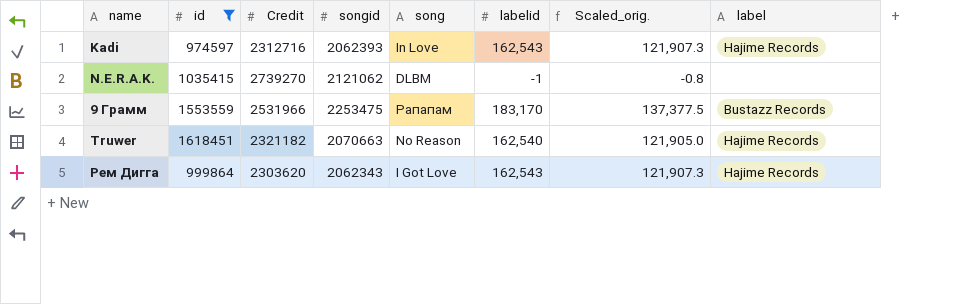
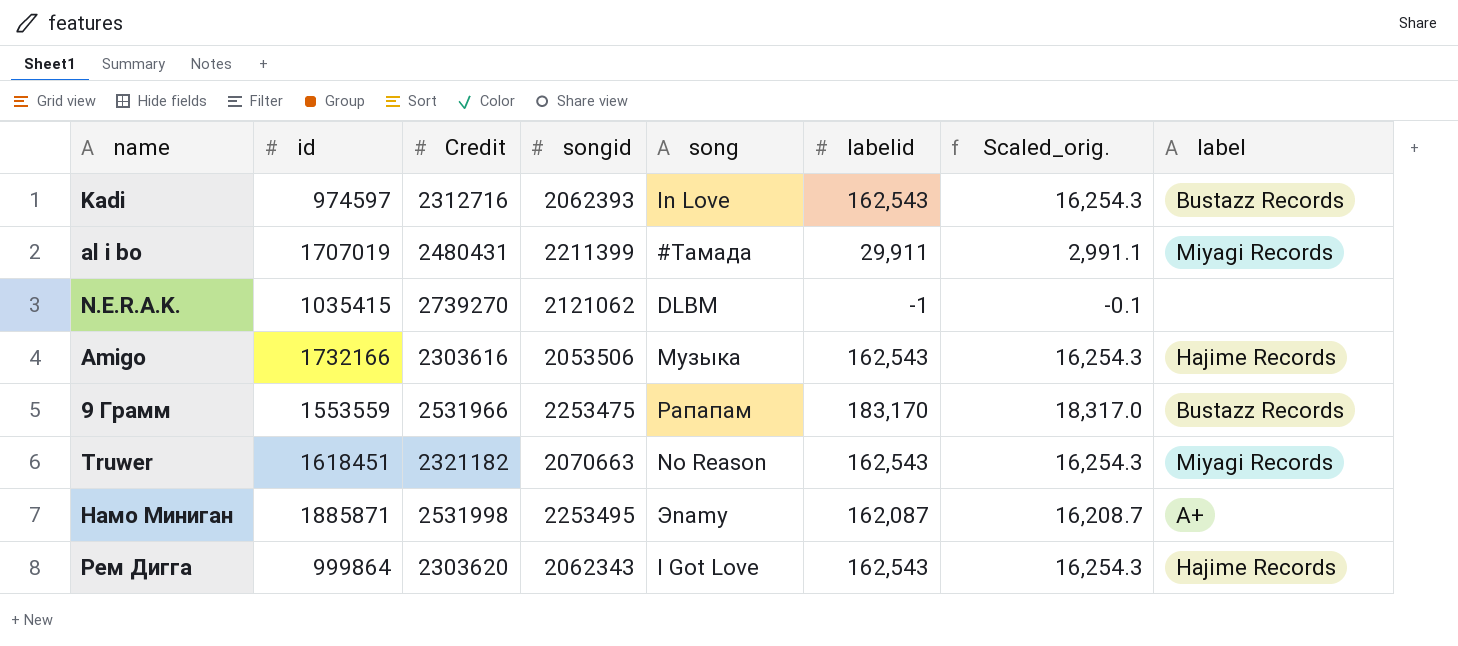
filter: id <= 1618451 -> none
column Scaled_orig. | formula: [labelid] * 0.75 -> [labelid] * 0.1
Kadi | label: Hajime Records -> Bustazz Records
Truwer | labelid: 162,540 -> 162,543
Truwer | label: Hajime Records -> Miyagi Records

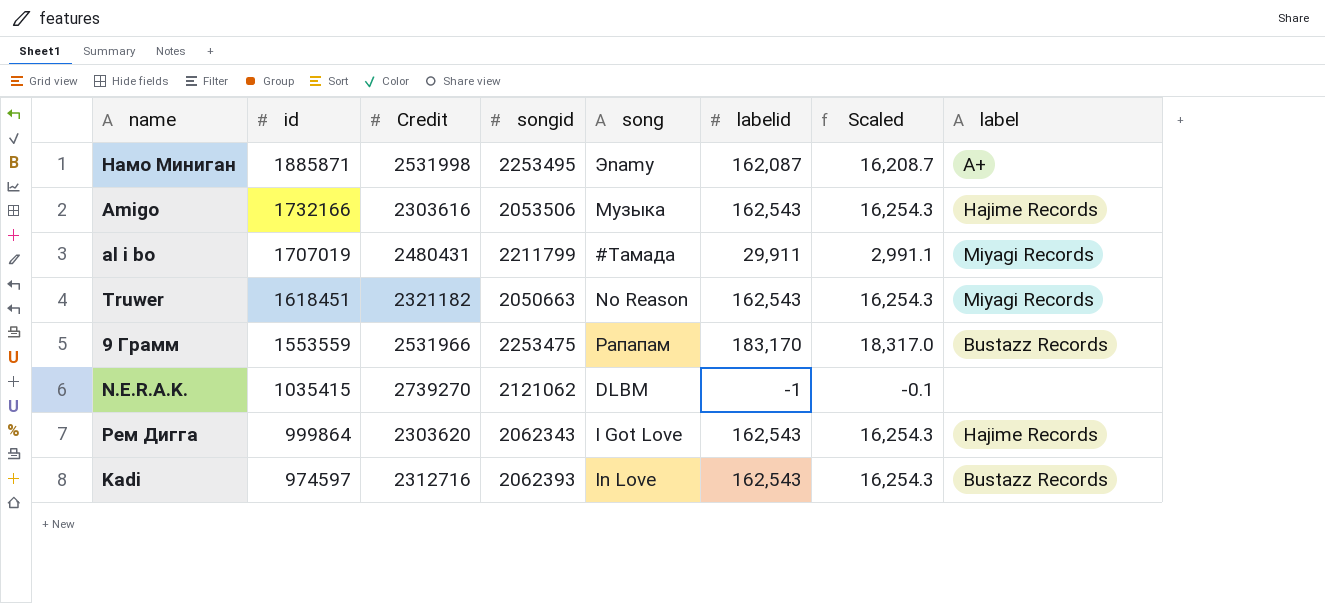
row order: none -> id descending
column name: Scaled_orig. -> Scaled
al i bo | songid: 2211399 -> 2211799
Truwer | songid: 2070663 -> 2050663

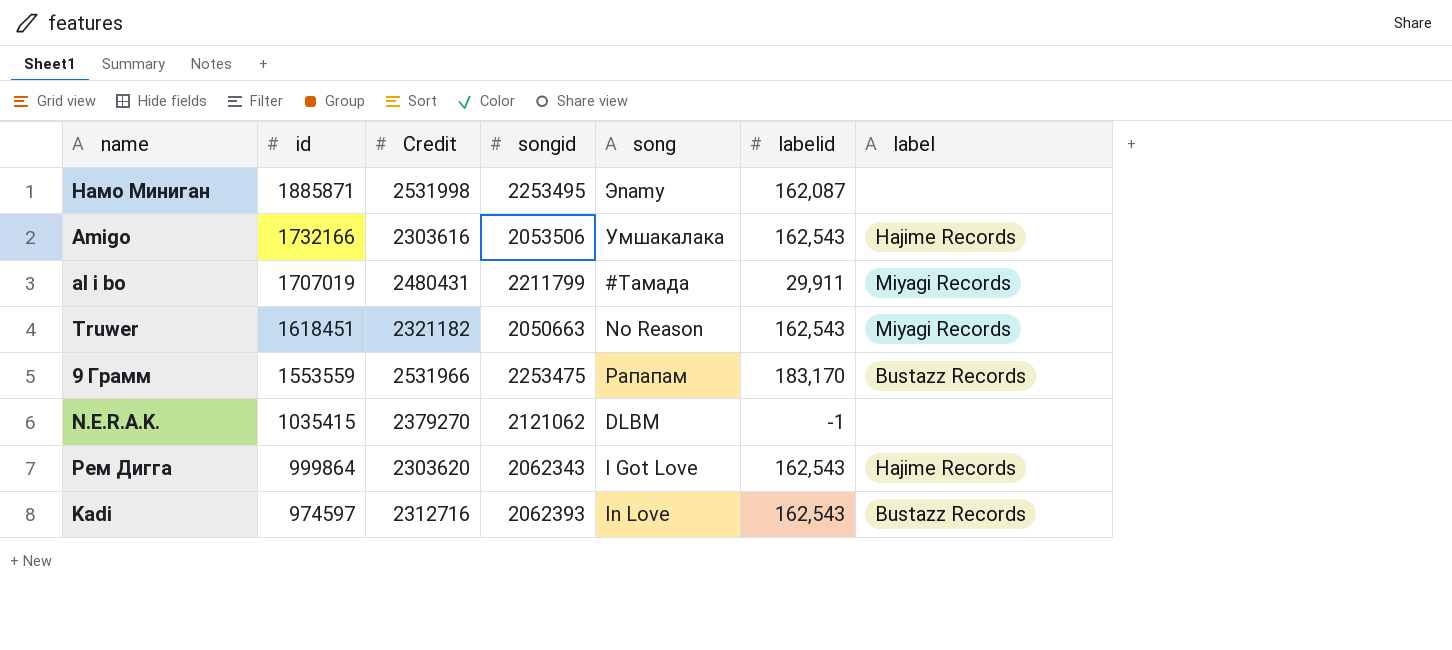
column Scaled | formula: [labelid] * 0.1 -> none
Намо Миниган | label: A+ -> none
Amigo | song: Музыка -> Умшакалака
N.E.R.A.K. | Credit: 2739270 -> 2379270

